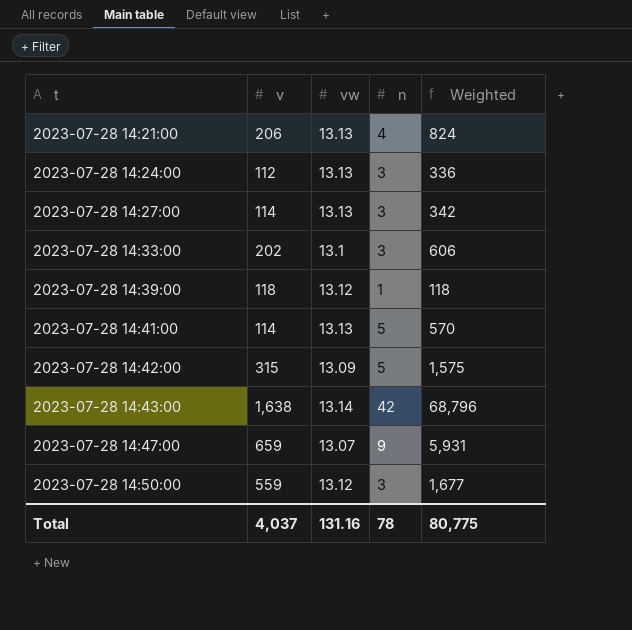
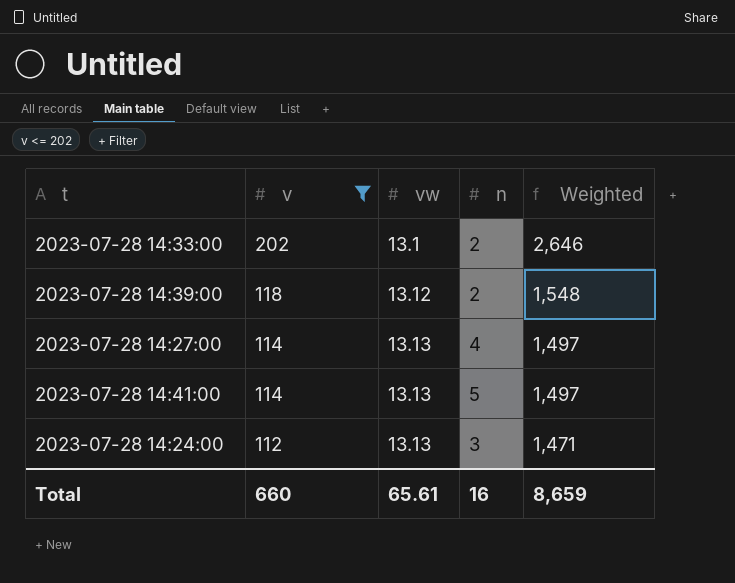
filter: none -> v <= 202
row order: t ascending -> v descending
column Weighted | formula: [v] * [n] -> [v] * [vw]
2023-07-28 14:33:00 | n: 3 -> 2
2023-07-28 14:39:00 | n: 1 -> 2
2023-07-28 14:27:00 | n: 3 -> 4
Total | v: 4,037 -> 660
Total | vw: 131.16 -> 65.61
Total | n: 78 -> 16
Total | Weighted: 80,775 -> 8,659

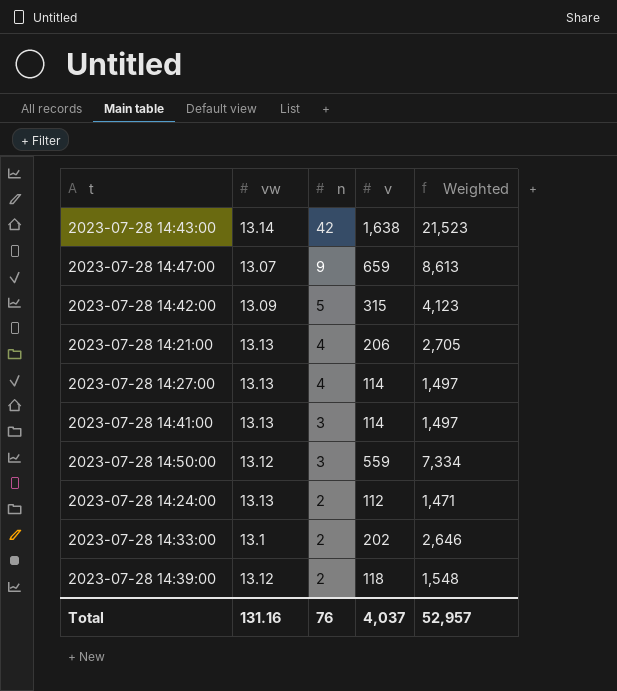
filter: v <= 202 -> none
row order: v descending -> n descending
column v | position: 2 -> 4
2023-07-28 14:41:00 | n: 5 -> 3
2023-07-28 14:24:00 | n: 3 -> 2
Total | vw: 65.61 -> 131.16
Total | n: 16 -> 76
Total | v: 660 -> 4,037
Total | Weighted: 8,659 -> 52,957

